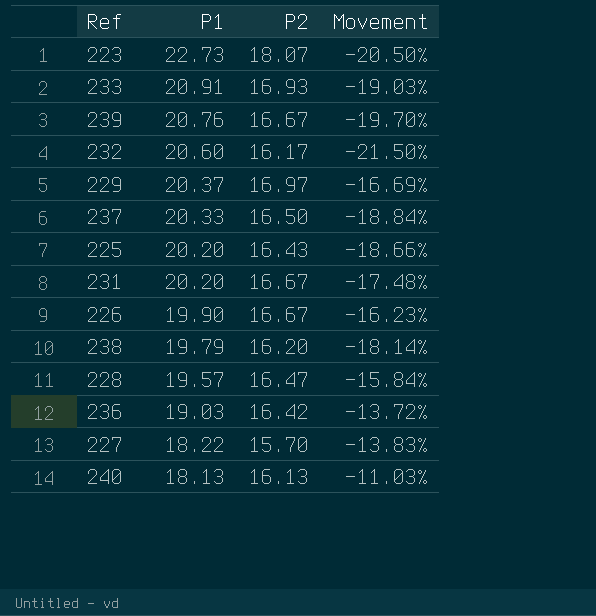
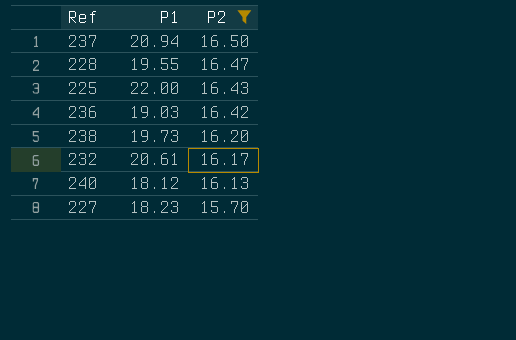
filter: none -> P2 <= 16.50
row order: P1 descending -> P2 descending
column Movement | formula: ([P2] - [P1]) / [P1] -> none
237 | P1: 20.33 -> 20.94
228 | P1: 19.57 -> 19.55
225 | P1: 20.20 -> 22.00
238 | P1: 19.79 -> 19.73
232 | P1: 20.60 -> 20.61
240 | P1: 18.13 -> 18.12
227 | P1: 18.22 -> 18.23

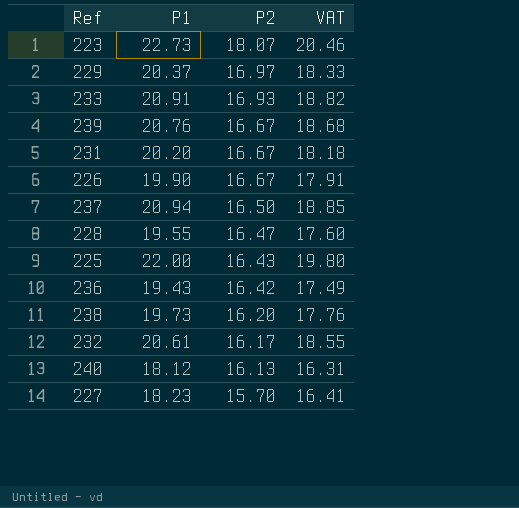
filter: P2 <= 16.50 -> none
column VAT | formula: none -> [P1] * 0.9
236 | P1: 19.03 -> 19.43

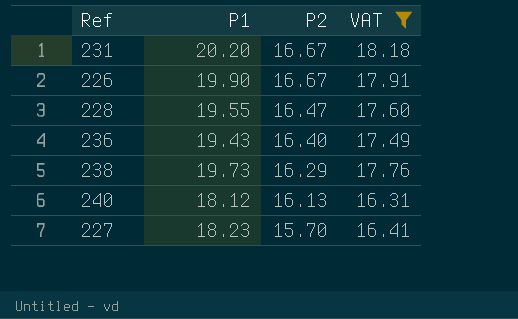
filter: none -> VAT <= 18.18
236 | P2: 16.42 -> 16.40
238 | P2: 16.20 -> 16.29

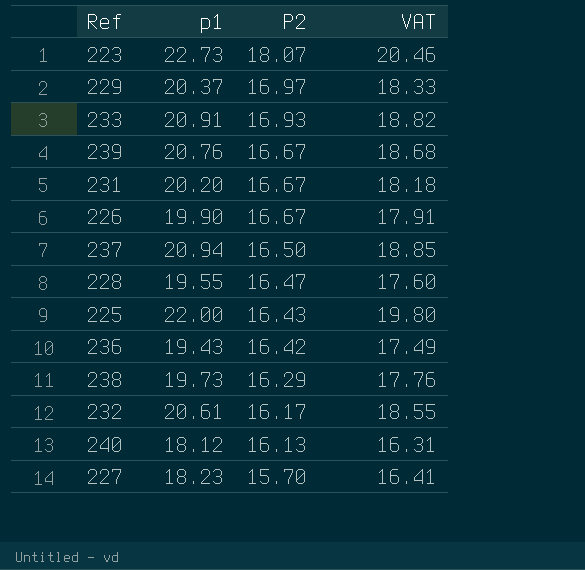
filter: VAT <= 18.18 -> none
column name: P1 -> p1
236 | P2: 16.40 -> 16.42

